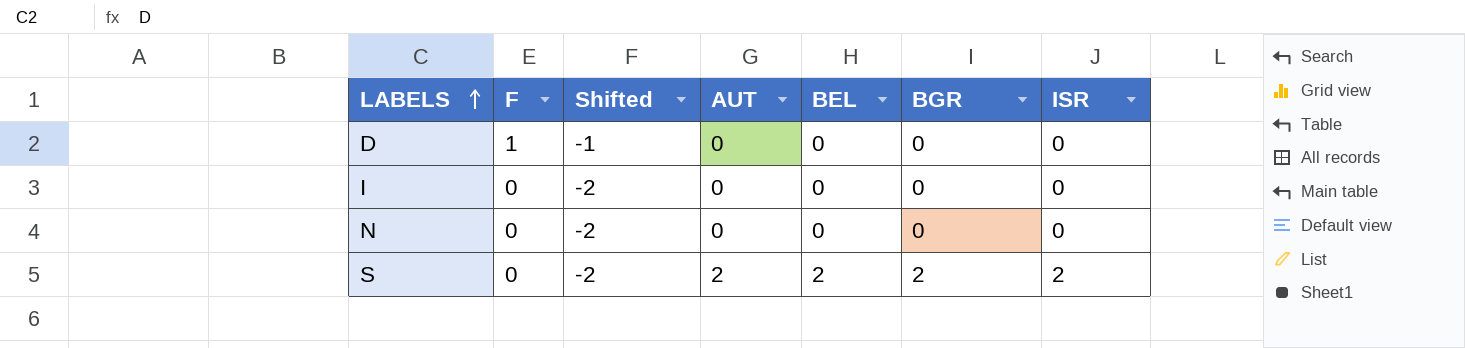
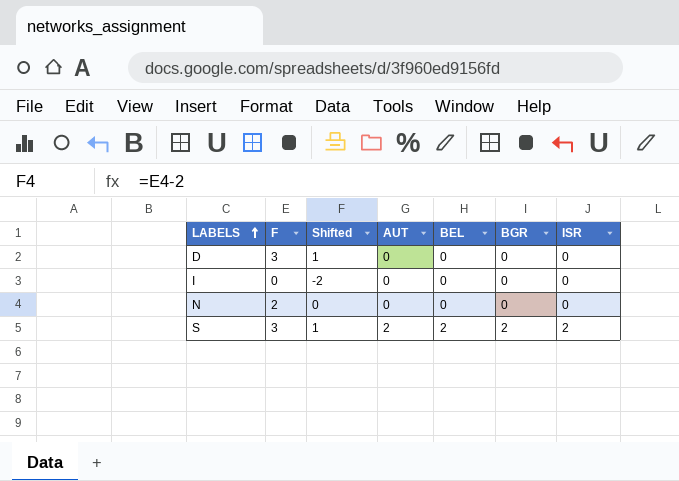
D | F: 1 -> 3
D | Shifted: -1 -> 1
N | F: 0 -> 2
N | Shifted: -2 -> 0
S | F: 0 -> 3
S | Shifted: -2 -> 1

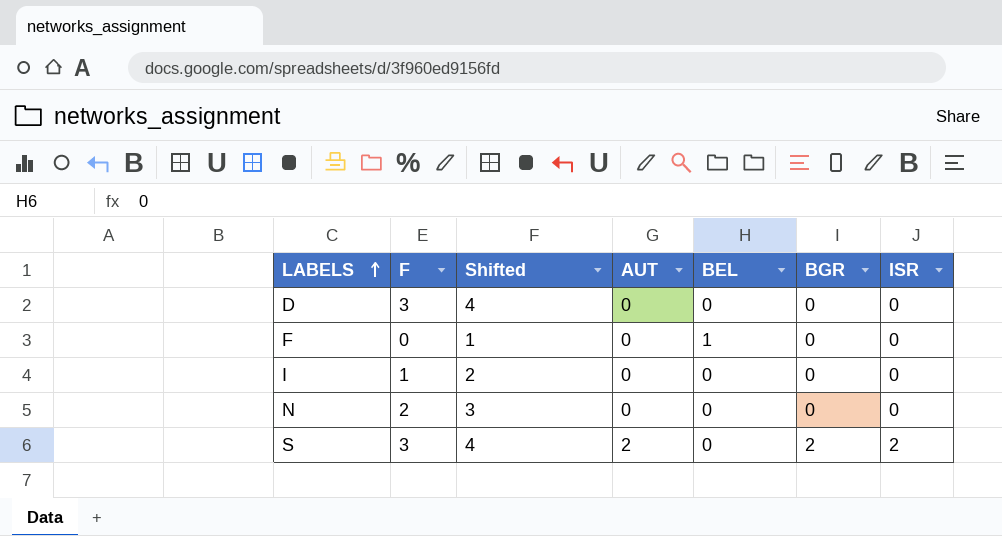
column Shifted | formula: [F] - 2 -> [F] + 1
row F: none -> 0 | 1 | 0 | 1 | 0 | 0
I | F: 0 -> 1
S | BEL: 2 -> 0

